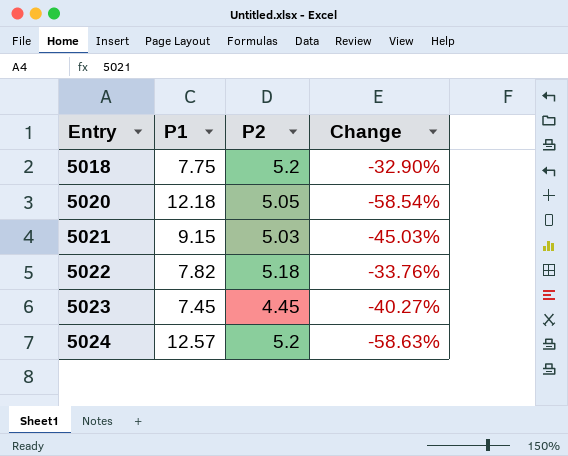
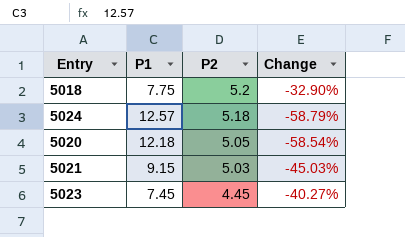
row order: Entry ascending -> P2 descending
row 5022: 7.82 | 5.18 | -33.76% -> none
5024 | P2: 5.2 -> 5.18
5024 | Change: -58.63% -> -58.79%

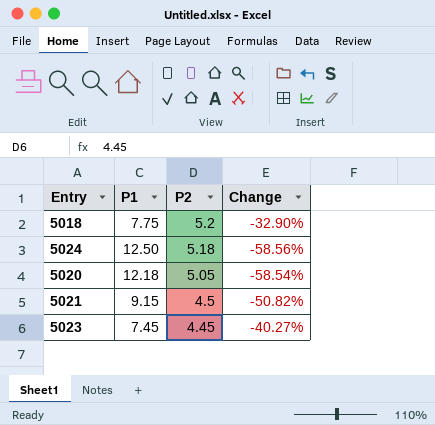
5024 | P1: 12.57 -> 12.50
5024 | Change: -58.79% -> -58.56%
5021 | P2: 5.03 -> 4.5
5021 | Change: -45.03% -> -50.82%

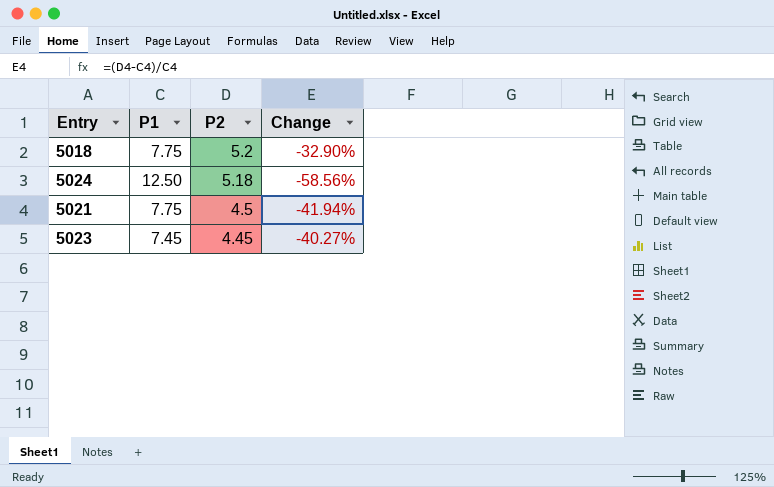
row 5020: 12.18 | 5.05 | -58.54% -> none
5021 | P1: 9.15 -> 7.75
5021 | Change: -50.82% -> -41.94%

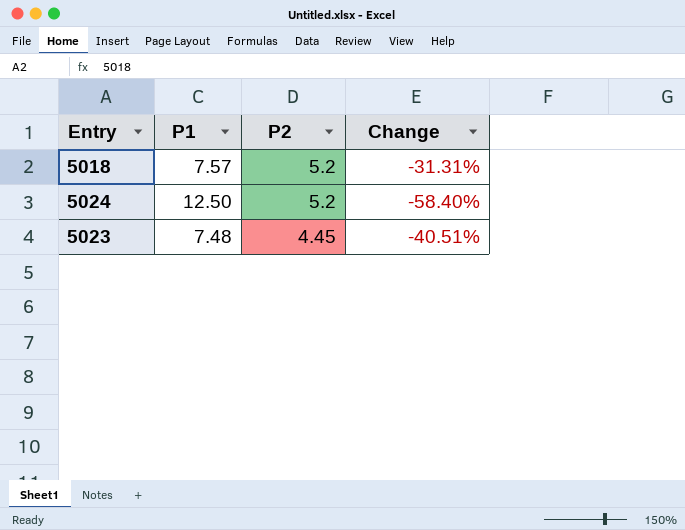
row 5021: 7.75 | 4.5 | -41.94% -> none
5018 | P1: 7.75 -> 7.57
5018 | Change: -32.90% -> -31.31%
5024 | P2: 5.18 -> 5.2
5024 | Change: -58.56% -> -58.40%
5023 | P1: 7.45 -> 7.48
5023 | Change: -40.27% -> -40.51%

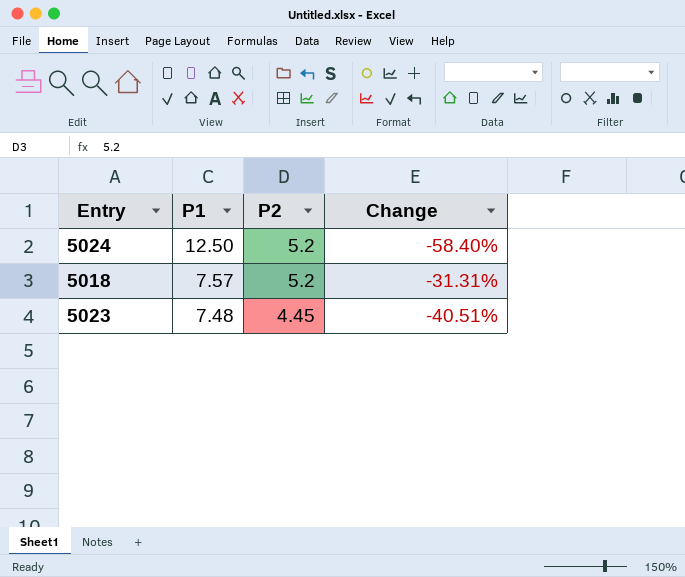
row order: P2 descending -> P1 descending

